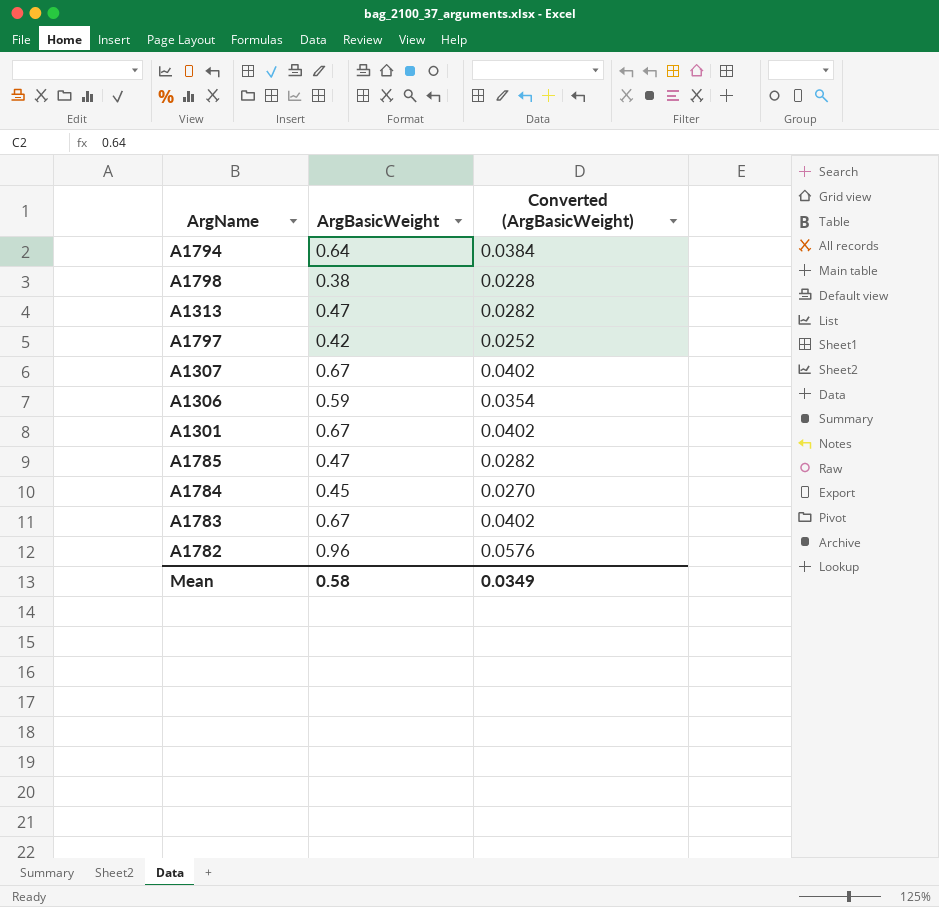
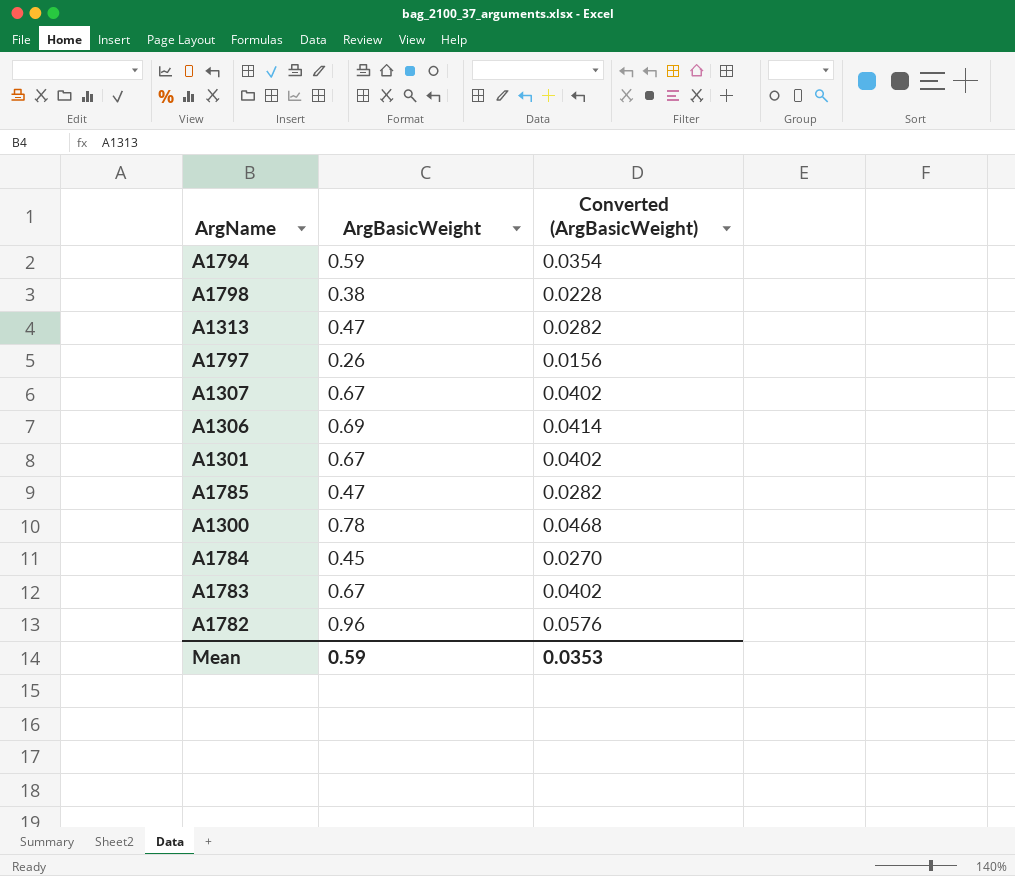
A1794 | ArgBasicWeight: 0.64 -> 0.59
A1794 | Converted (ArgBasicWeight): 0.0384 -> 0.0354
A1797 | ArgBasicWeight: 0.42 -> 0.26
A1797 | Converted (ArgBasicWeight): 0.0252 -> 0.0156
A1306 | ArgBasicWeight: 0.59 -> 0.69
A1306 | Converted (ArgBasicWeight): 0.0354 -> 0.0414
row A1300: none -> 0.78 | 0.0468
Mean | ArgBasicWeight: 0.58 -> 0.59
Mean | Converted (ArgBasicWeight): 0.0349 -> 0.0353

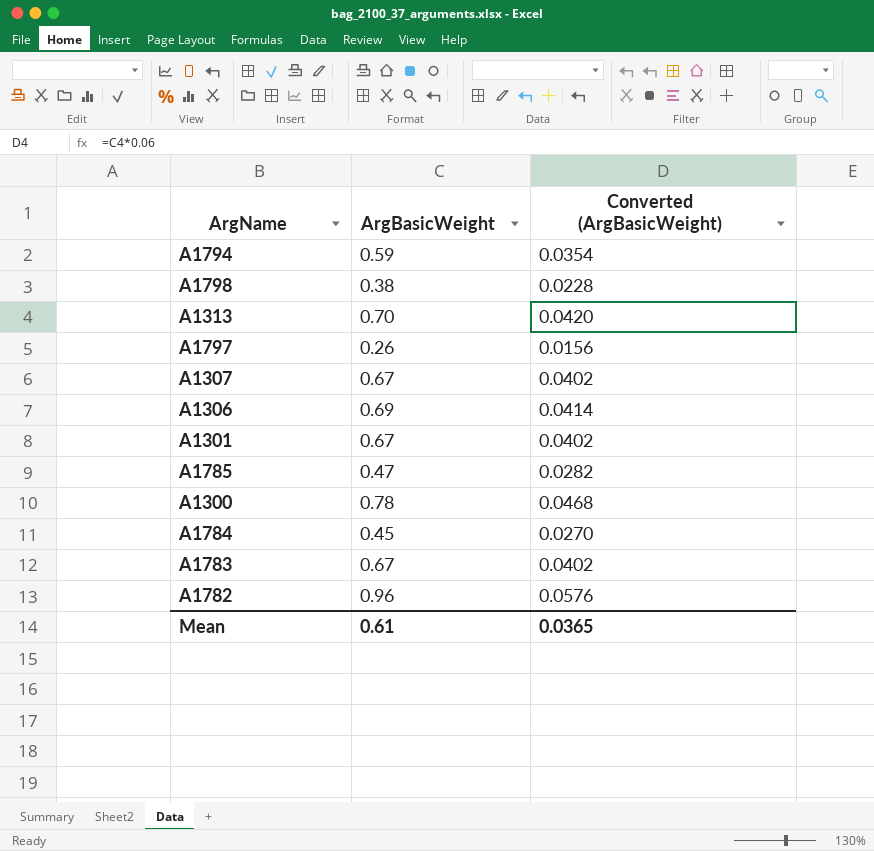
A1313 | ArgBasicWeight: 0.47 -> 0.70
A1313 | Converted (ArgBasicWeight): 0.0282 -> 0.0420
Mean | ArgBasicWeight: 0.59 -> 0.61
Mean | Converted (ArgBasicWeight): 0.0353 -> 0.0365

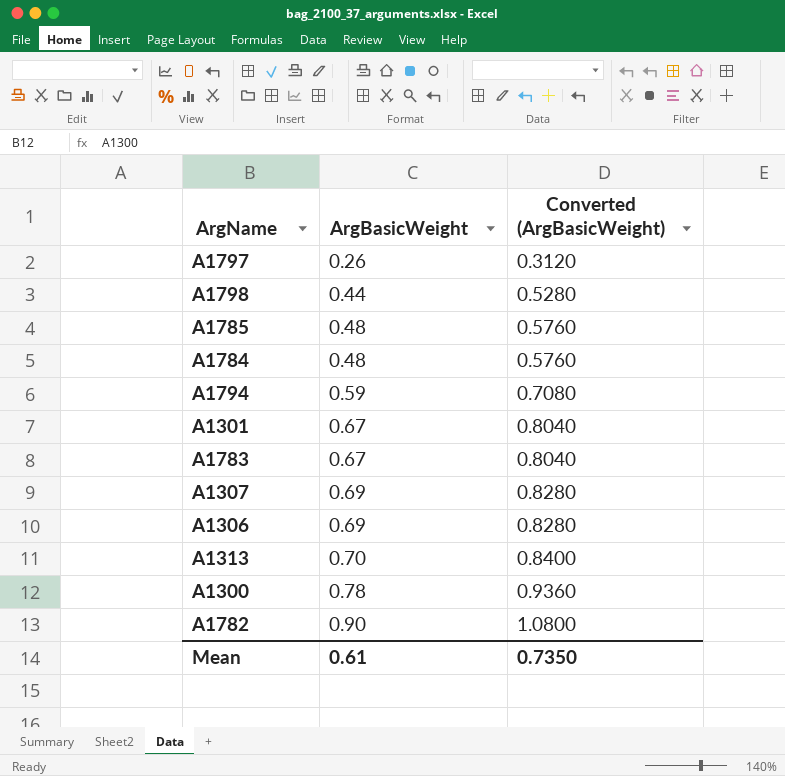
row order: none -> ArgBasicWeight ascending
column Converted (ArgBasicWeight) | formula: [ArgBasicWeight] * 0.06 -> [ArgBasicWeight] * 1.2
A1798 | ArgBasicWeight: 0.38 -> 0.44
A1785 | ArgBasicWeight: 0.47 -> 0.48
A1784 | ArgBasicWeight: 0.45 -> 0.48
A1307 | ArgBasicWeight: 0.67 -> 0.69
A1782 | ArgBasicWeight: 0.96 -> 0.90
Mean | Converted (ArgBasicWeight): 0.0365 -> 0.7350

